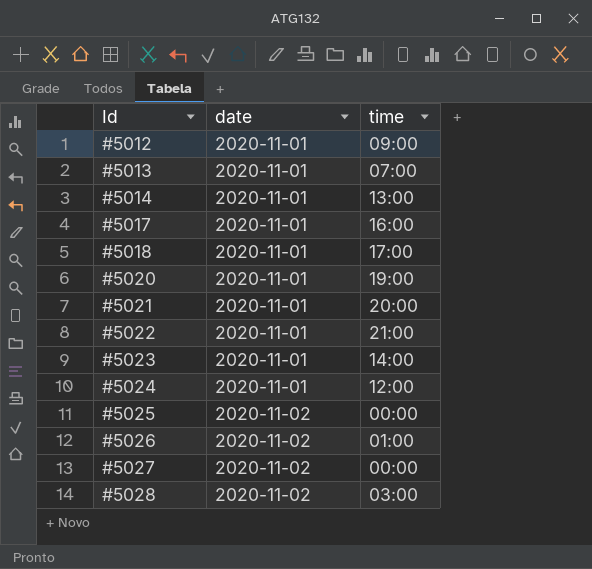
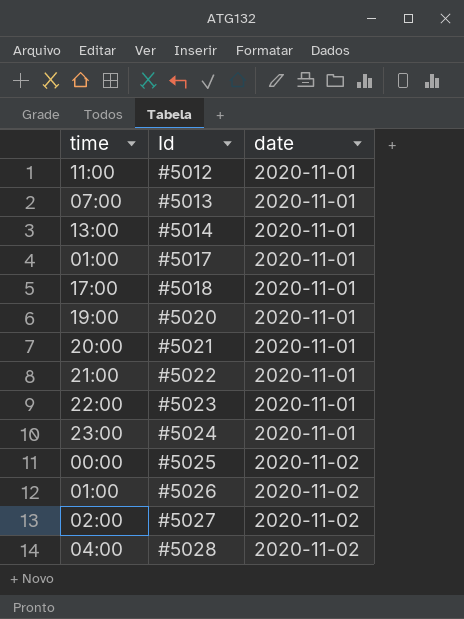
column time | position: 3 -> 1
#5012 | time: 09:00 -> 11:00
#5017 | time: 16:00 -> 01:00
#5023 | time: 14:00 -> 22:00
#5024 | time: 12:00 -> 23:00
#5027 | time: 00:00 -> 02:00
#5028 | time: 03:00 -> 04:00

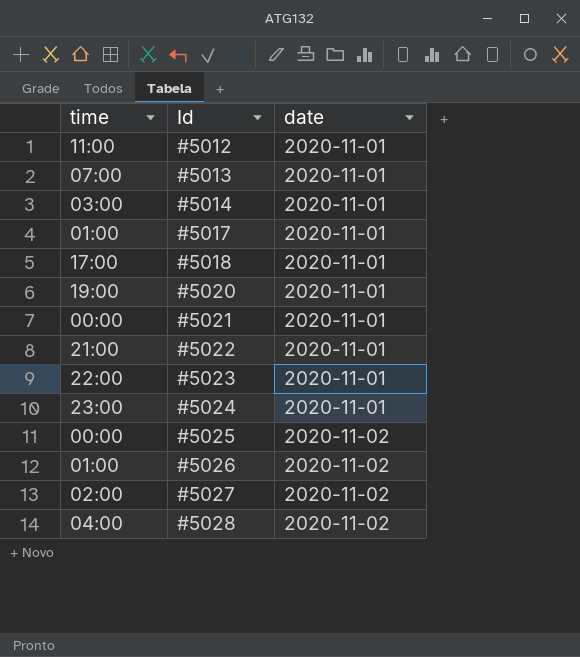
#5014 | time: 13:00 -> 03:00
#5021 | time: 20:00 -> 00:00

